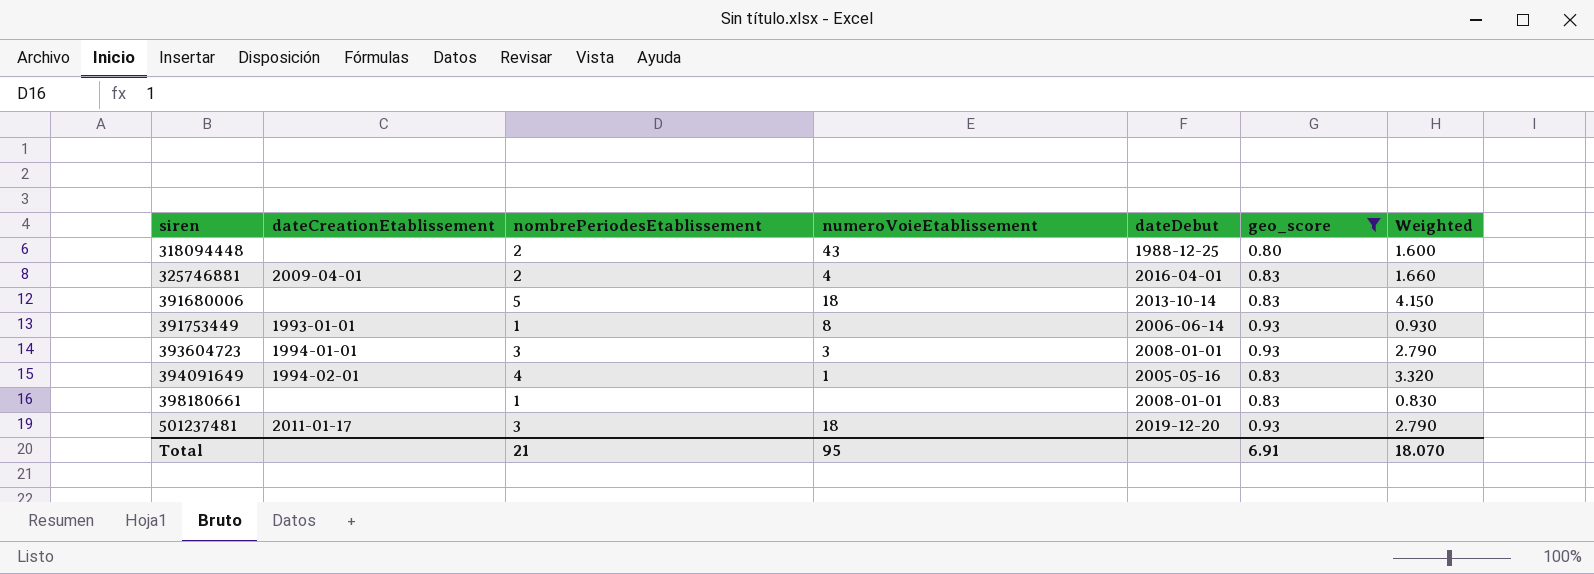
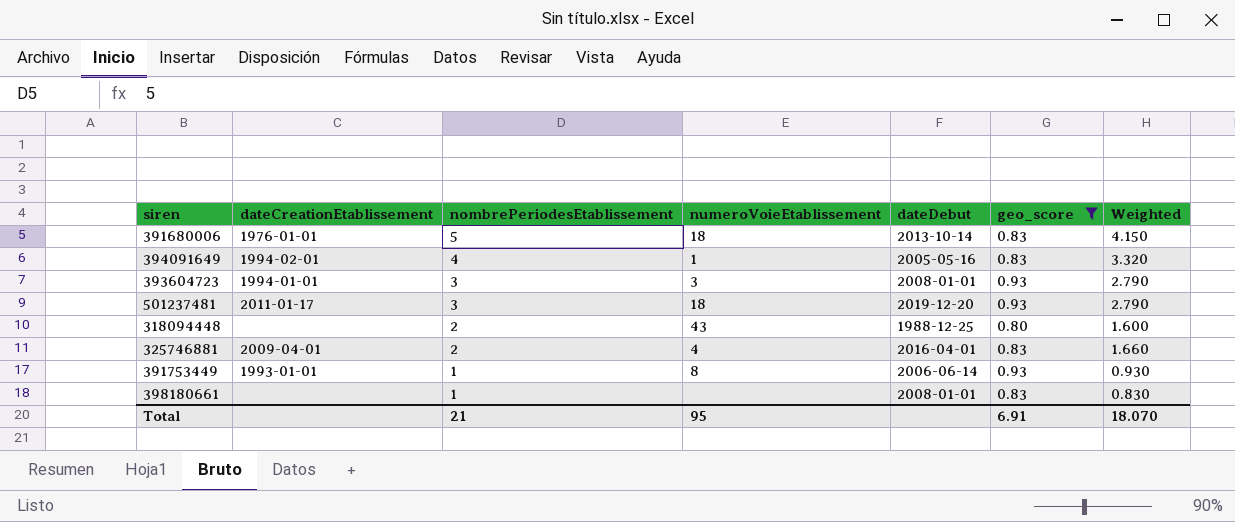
row order: siren ascending -> nombrePeriodesEtablissement descending
391680006 | dateCreationEtablissement: none -> 1976-01-01

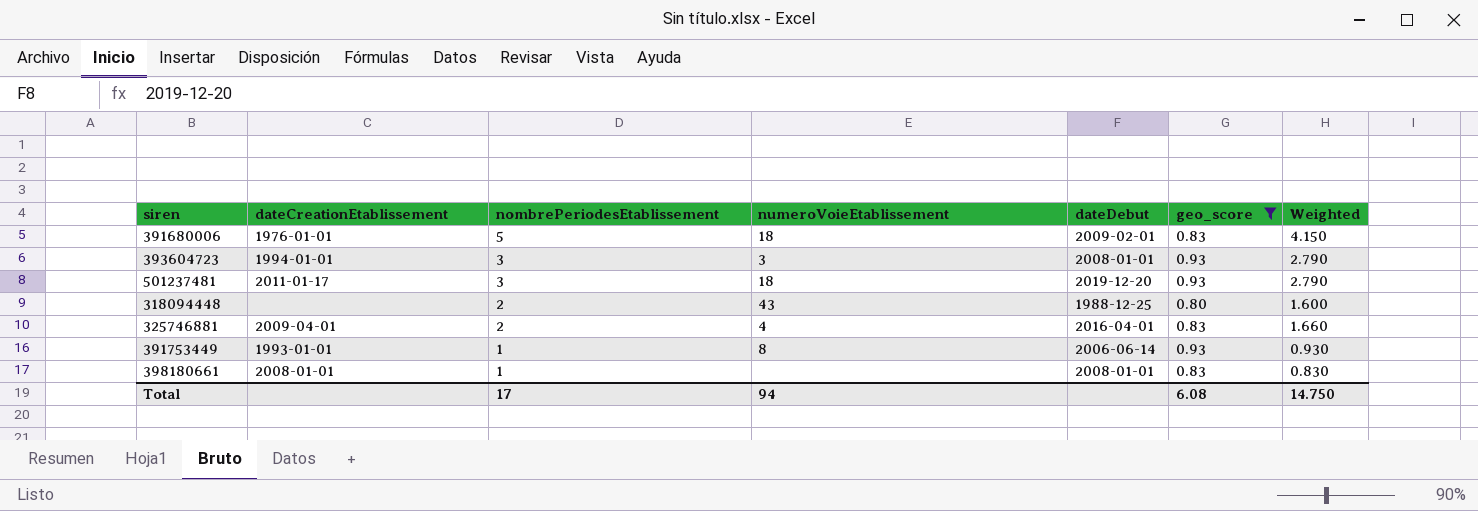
row 394091649: 1994-02-01 | 4 | 1 | 2005-05-16 | 0.83 | 3.320 -> none
391680006 | dateDebut: 2013-10-14 -> 2009-02-01
398180661 | dateCreationEtablissement: none -> 2008-01-01
Total | nombrePeriodesEtablissement: 21 -> 17
Total | numeroVoieEtablissement: 95 -> 94
Total | geo_score: 6.91 -> 6.08
Total | Weighted: 18.070 -> 14.750

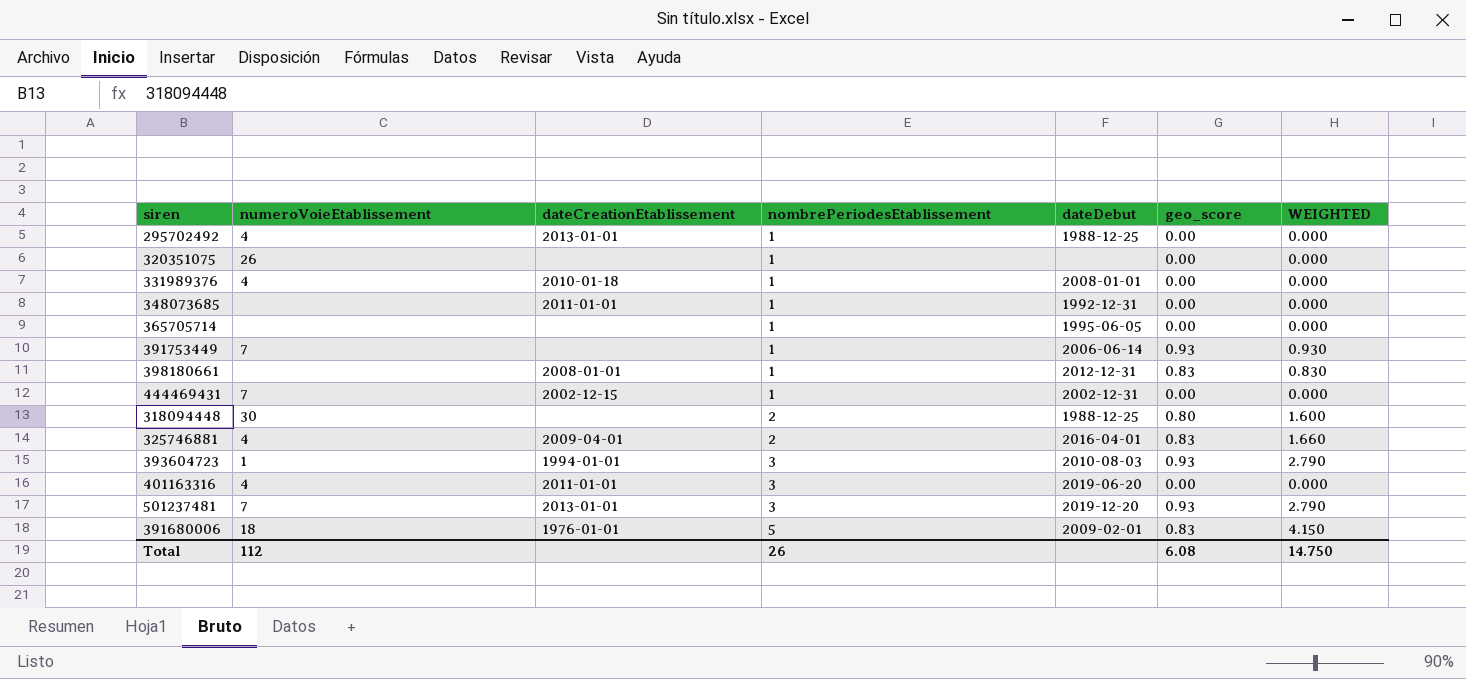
filter: geo_score != 0.00 -> none
row order: nombrePeriodesEtablissement descending -> nombrePeriodesEtablissement ascending
column numeroVoieEtablissement | position: 4 -> 2
column name: Weighted -> WEIGHTED
391753449 | numeroVoieEtablissement: 8 -> 7
391753449 | dateCreationEtablissement: 1993-01-01 -> none
398180661 | dateDebut: 2008-01-01 -> 2012-12-31
318094448 | numeroVoieEtablissement: 43 -> 30
393604723 | numeroVoieEtablissement: 3 -> 1
393604723 | dateDebut: 2008-01-01 -> 2010-08-03
501237481 | numeroVoieEtablissement: 18 -> 7
501237481 | dateCreationEtablissement: 2011-01-17 -> 2013-01-01
Total | numeroVoieEtablissement: 94 -> 112
Total | nombrePeriodesEtablissement: 17 -> 26

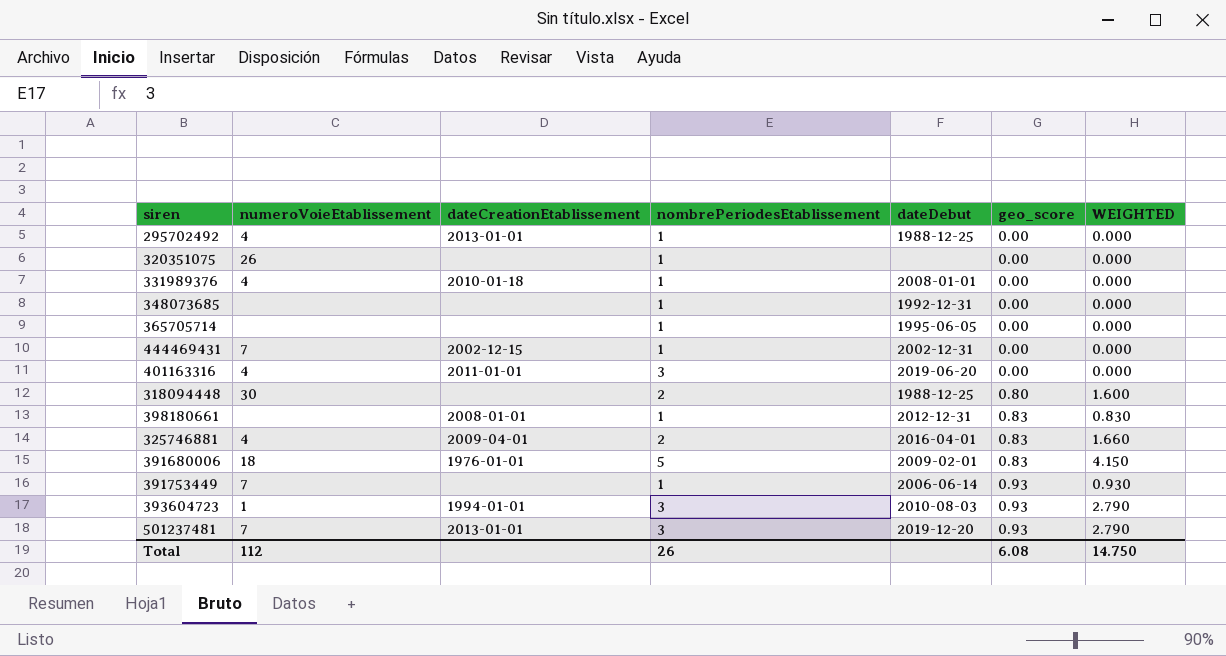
row order: nombrePeriodesEtablissement ascending -> geo_score ascending
348073685 | dateCreationEtablissement: 2011-01-01 -> none

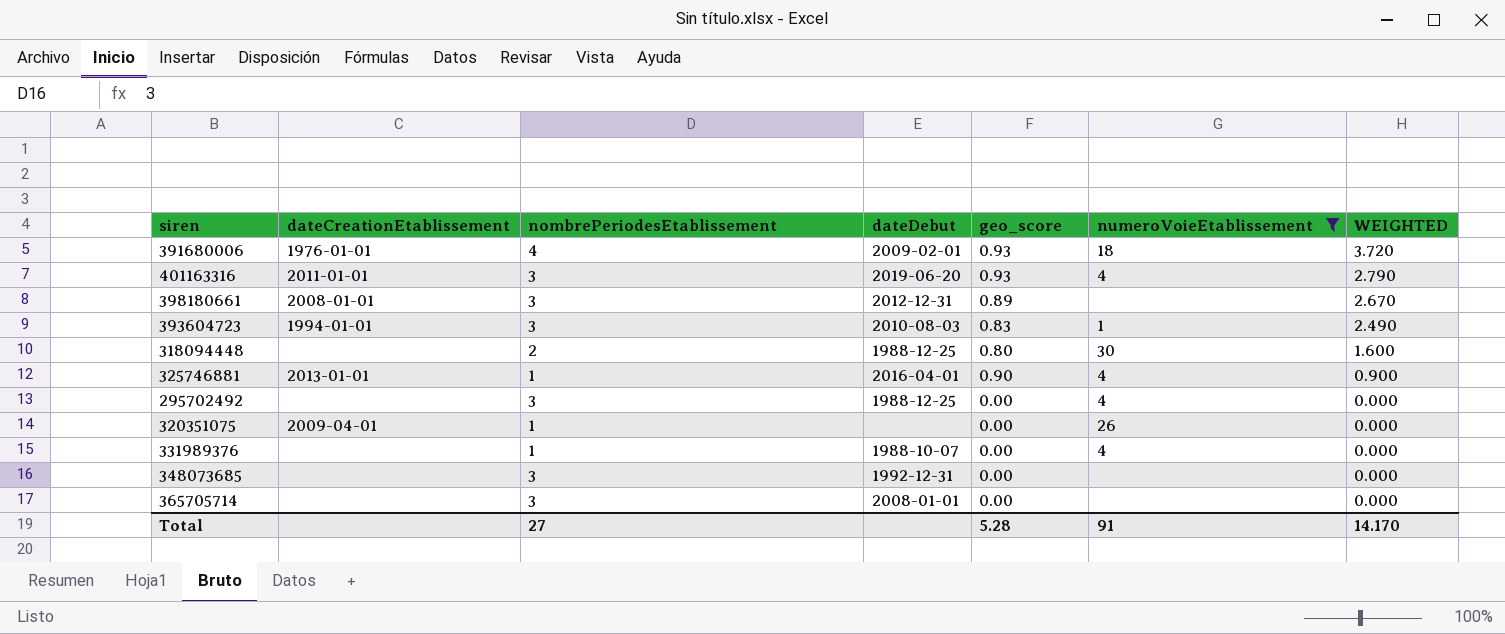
filter: none -> numeroVoieEtablissement != 7
row order: geo_score ascending -> WEIGHTED descending
column numeroVoieEtablissement | position: 2 -> 6
391680006 | nombrePeriodesEtablissement: 5 -> 4
391680006 | geo_score: 0.83 -> 0.93
391680006 | WEIGHTED: 4.150 -> 3.720
401163316 | geo_score: 0.00 -> 0.93
401163316 | WEIGHTED: 0.000 -> 2.790
398180661 | nombrePeriodesEtablissement: 1 -> 3
398180661 | geo_score: 0.83 -> 0.89
398180661 | WEIGHTED: 0.830 -> 2.670
393604723 | geo_score: 0.93 -> 0.83
393604723 | WEIGHTED: 2.790 -> 2.490
325746881 | dateCreationEtablissement: 2009-04-01 -> 2013-01-01
325746881 | nombrePeriodesEtablissement: 2 -> 1
325746881 | geo_score: 0.83 -> 0.90
325746881 | WEIGHTED: 1.660 -> 0.900
295702492 | dateCreationEtablissement: 2013-01-01 -> none
295702492 | nombrePeriodesEtablissement: 1 -> 3
320351075 | dateCreationEtablissement: none -> 2009-04-01
331989376 | dateCreationEtablissement: 2010-01-18 -> none
331989376 | dateDebut: 2008-01-01 -> 1988-10-07
348073685 | nombrePeriodesEtablissement: 1 -> 3
365705714 | nombrePeriodesEtablissement: 1 -> 3
365705714 | dateDebut: 1995-06-05 -> 2008-01-01
Total | nombrePeriodesEtablissement: 26 -> 27
Total | geo_score: 6.08 -> 5.28
Total | numeroVoieEtablissement: 112 -> 91
Total | WEIGHTED: 14.750 -> 14.170

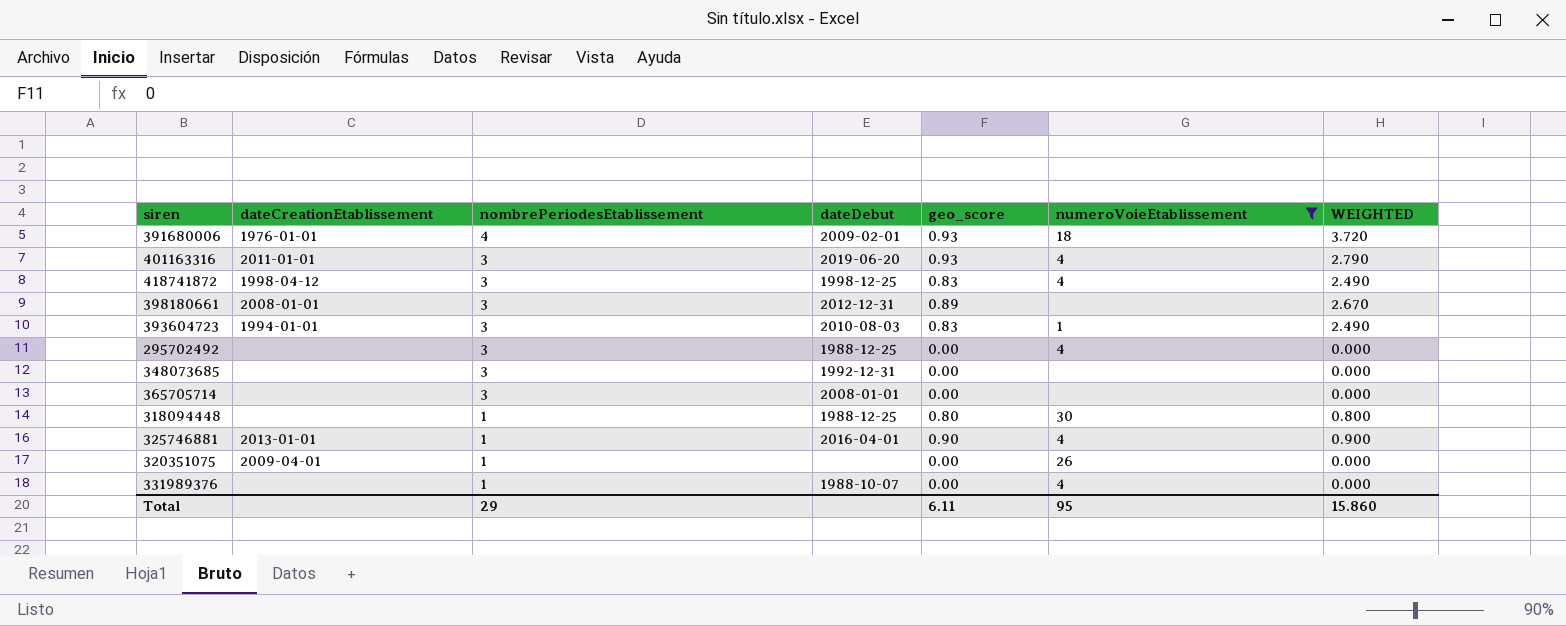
row order: WEIGHTED descending -> nombrePeriodesEtablissement descending
row 418741872: none -> 1998-04-12 | 3 | 1998-12-25 | 0.83 | 4 | 2.490
318094448 | nombrePeriodesEtablissement: 2 -> 1
318094448 | WEIGHTED: 1.600 -> 0.800
Total | nombrePeriodesEtablissement: 27 -> 29
Total | geo_score: 5.28 -> 6.11
Total | numeroVoieEtablissement: 91 -> 95
Total | WEIGHTED: 14.170 -> 15.860

